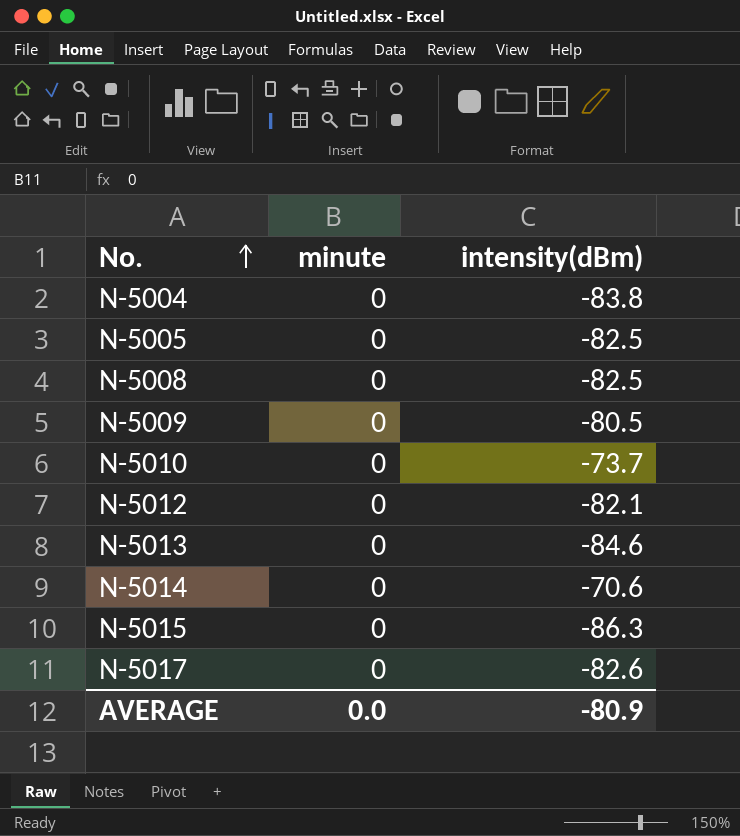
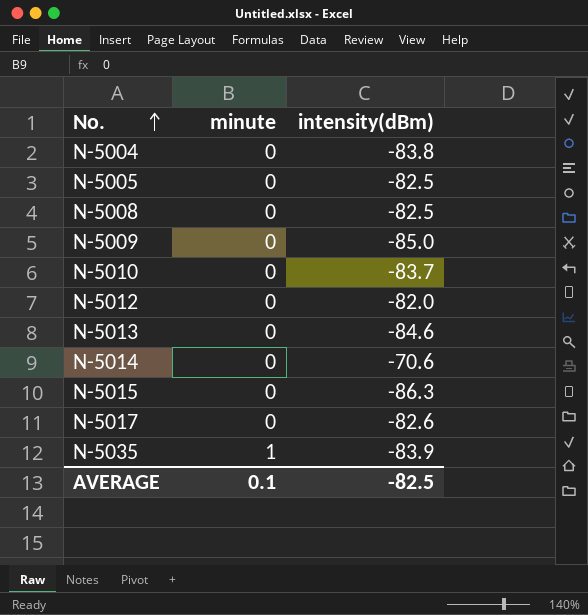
N-5009 | intensity(dBm): -80.5 -> -85.0
N-5010 | intensity(dBm): -73.7 -> -83.7
N-5012 | intensity(dBm): -82.1 -> -82.0
row N-5035: none -> 1 | -83.9
AVERAGE | minute: 0.0 -> 0.1
AVERAGE | intensity(dBm): -80.9 -> -82.5

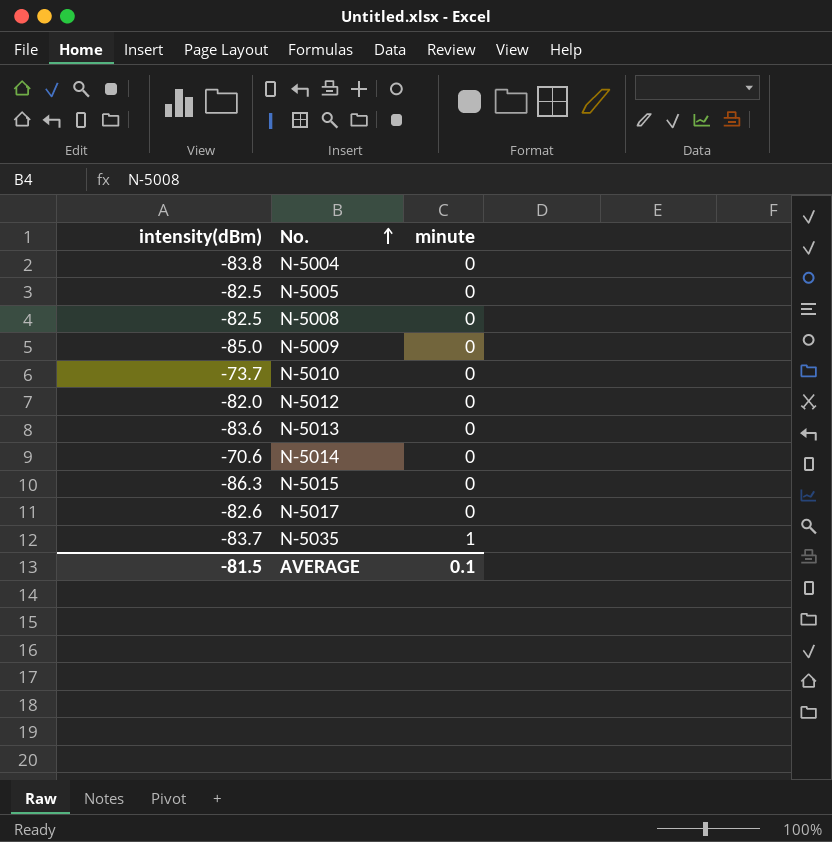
column intensity(dBm) | position: 3 -> 1
N-5010 | intensity(dBm): -83.7 -> -73.7
N-5013 | intensity(dBm): -84.6 -> -83.6
N-5035 | intensity(dBm): -83.9 -> -83.7
AVERAGE | intensity(dBm): -82.5 -> -81.5

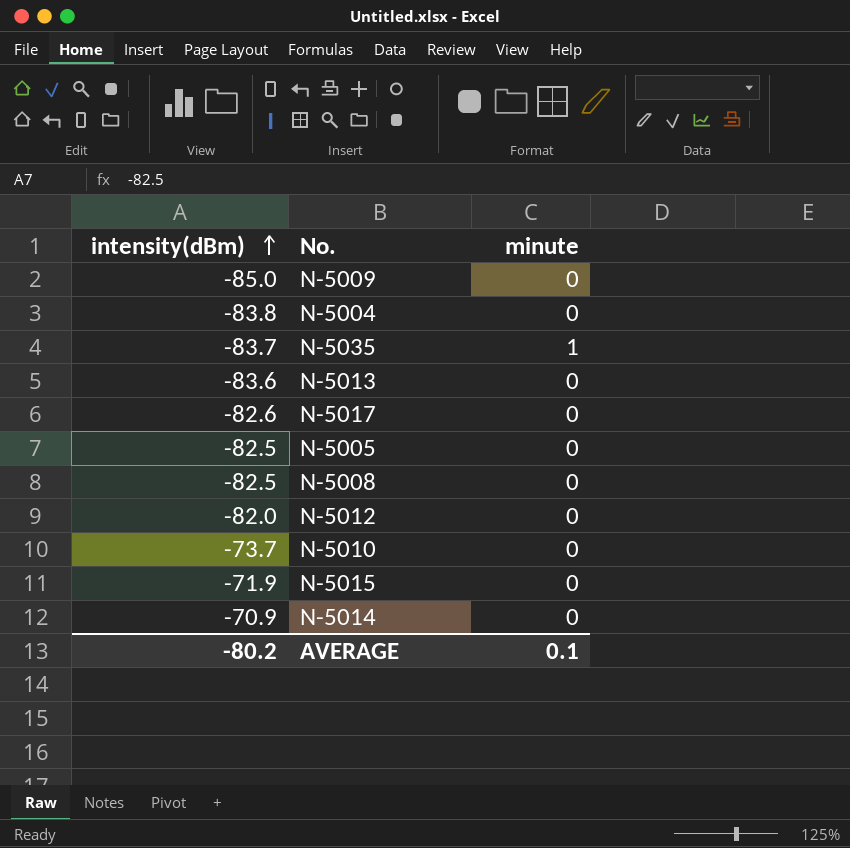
row order: No. ascending -> intensity(dBm) ascending
N-5015 | intensity(dBm): -86.3 -> -71.9
N-5014 | intensity(dBm): -70.6 -> -70.9
AVERAGE | intensity(dBm): -81.5 -> -80.2

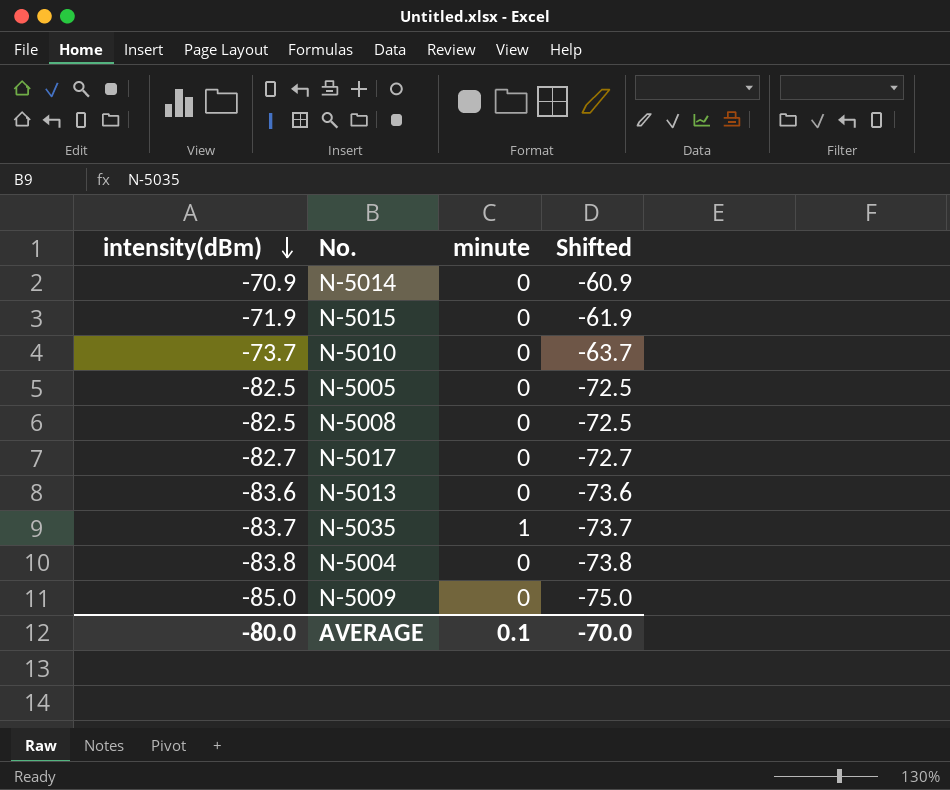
row order: intensity(dBm) ascending -> intensity(dBm) descending
column Shifted | formula: none -> [intensity(dBm)] + 10
row N-5012: -82.0 | 0 -> none
N-5017 | intensity(dBm): -82.6 -> -82.7
AVERAGE | intensity(dBm): -80.2 -> -80.0

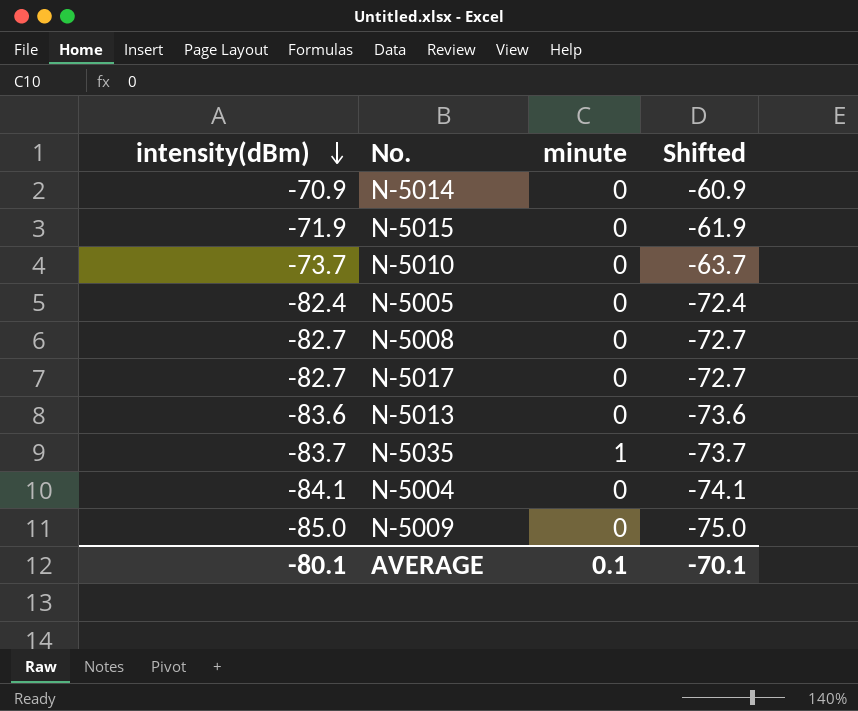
N-5005 | intensity(dBm): -82.5 -> -82.4
N-5005 | Shifted: -72.5 -> -72.4
N-5008 | intensity(dBm): -82.5 -> -82.7
N-5008 | Shifted: -72.5 -> -72.7
N-5004 | intensity(dBm): -83.8 -> -84.1
N-5004 | Shifted: -73.8 -> -74.1
AVERAGE | intensity(dBm): -80.0 -> -80.1
AVERAGE | Shifted: -70.0 -> -70.1

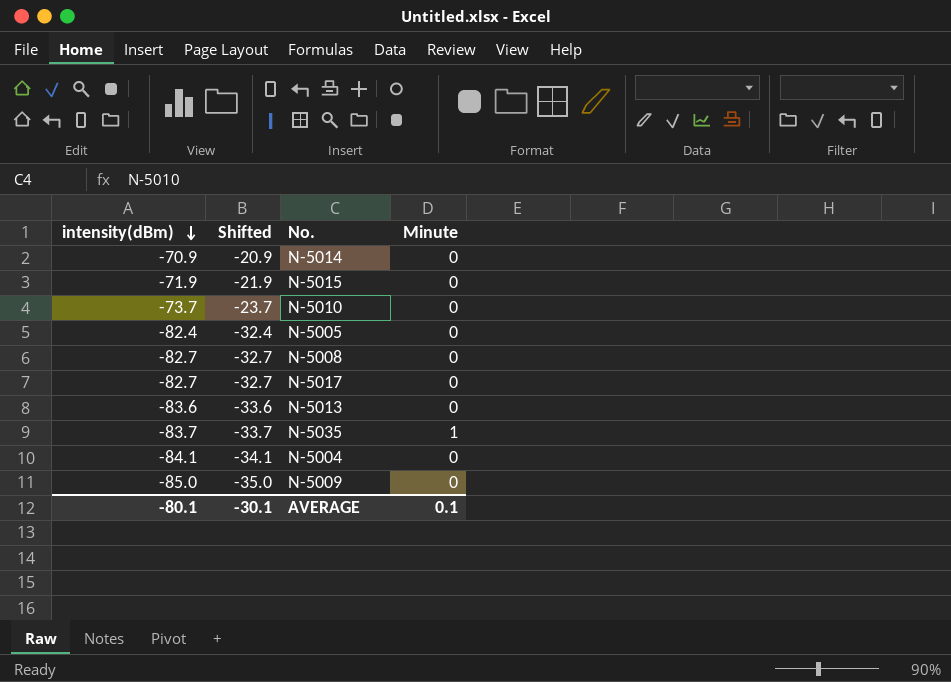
column Shifted | formula: [intensity(dBm)] + 10 -> [intensity(dBm)] + 50
column Shifted | position: 4 -> 2
column name: minute -> Minute
AVERAGE | Shifted: -70.1 -> -30.1

